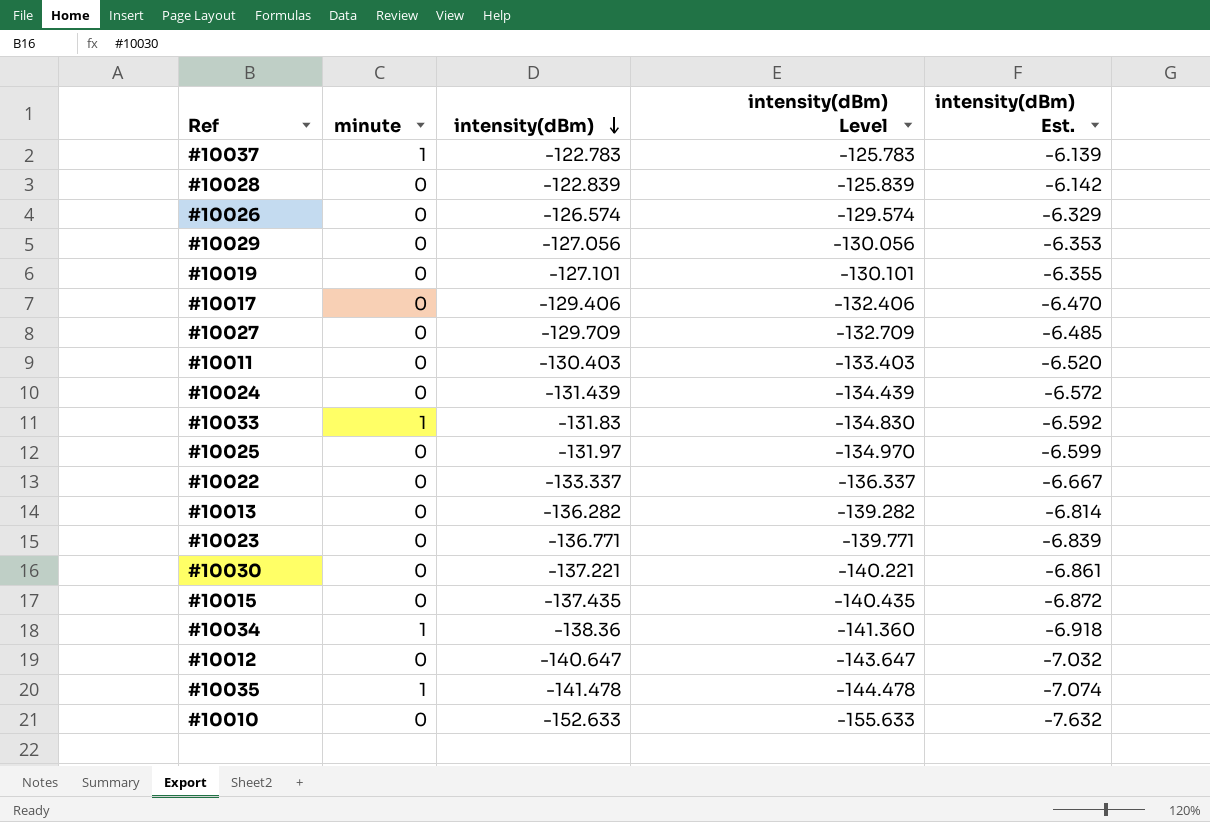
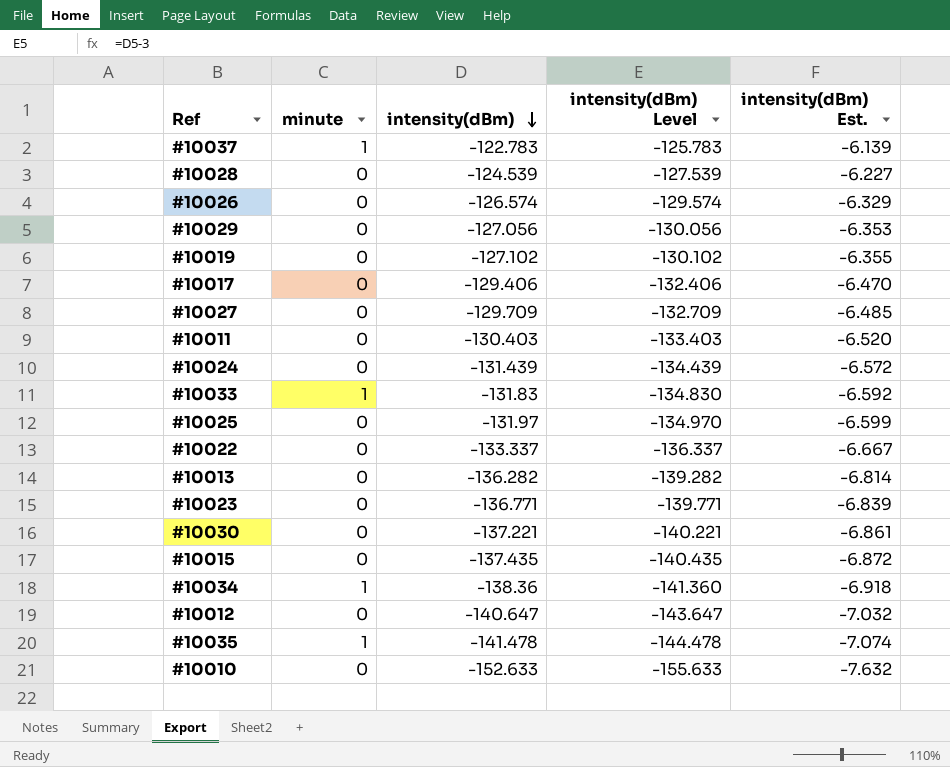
#10028 | intensity(dBm): -122.839 -> -124.539
#10028 | intensity(dBm) Level: -125.839 -> -127.539
#10028 | intensity(dBm) Est.: -6.142 -> -6.227
#10019 | intensity(dBm): -127.101 -> -127.102
#10019 | intensity(dBm) Level: -130.101 -> -130.102

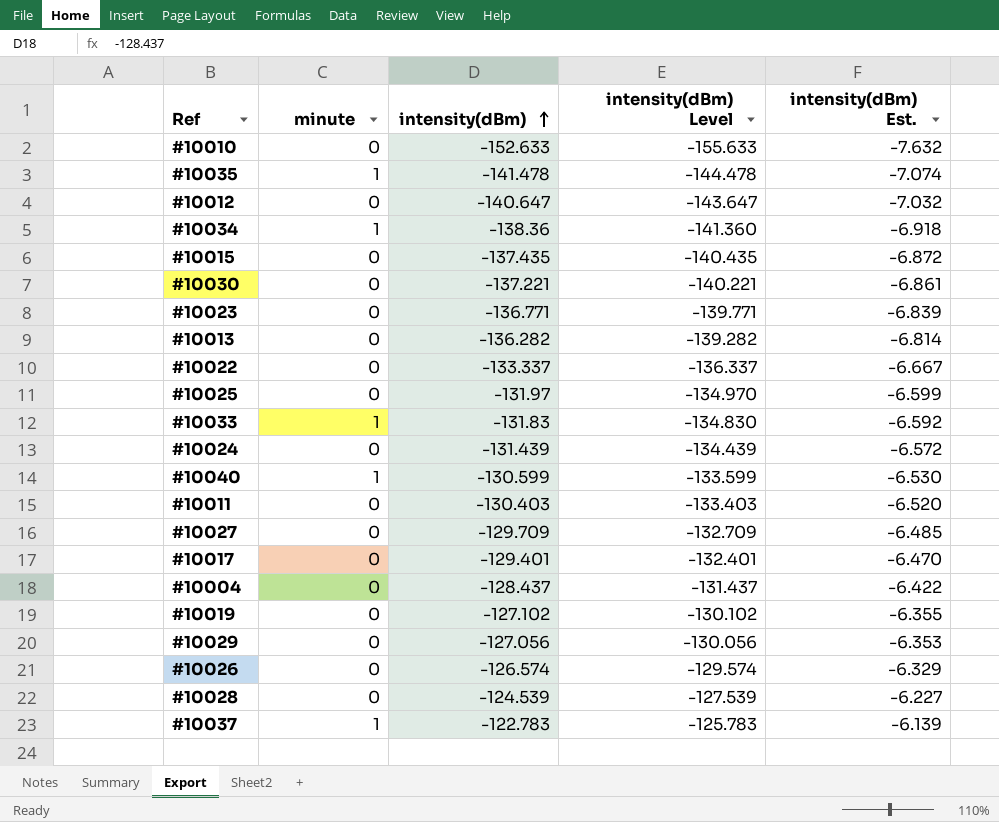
row order: intensity(dBm) descending -> intensity(dBm) ascending
row #10040: none -> 1 | -130.599 | -133.599 | -6.530
#10017 | intensity(dBm): -129.406 -> -129.401
#10017 | intensity(dBm) Level: -132.406 -> -132.401
row #10004: none -> 0 | -128.437 | -131.437 | -6.422

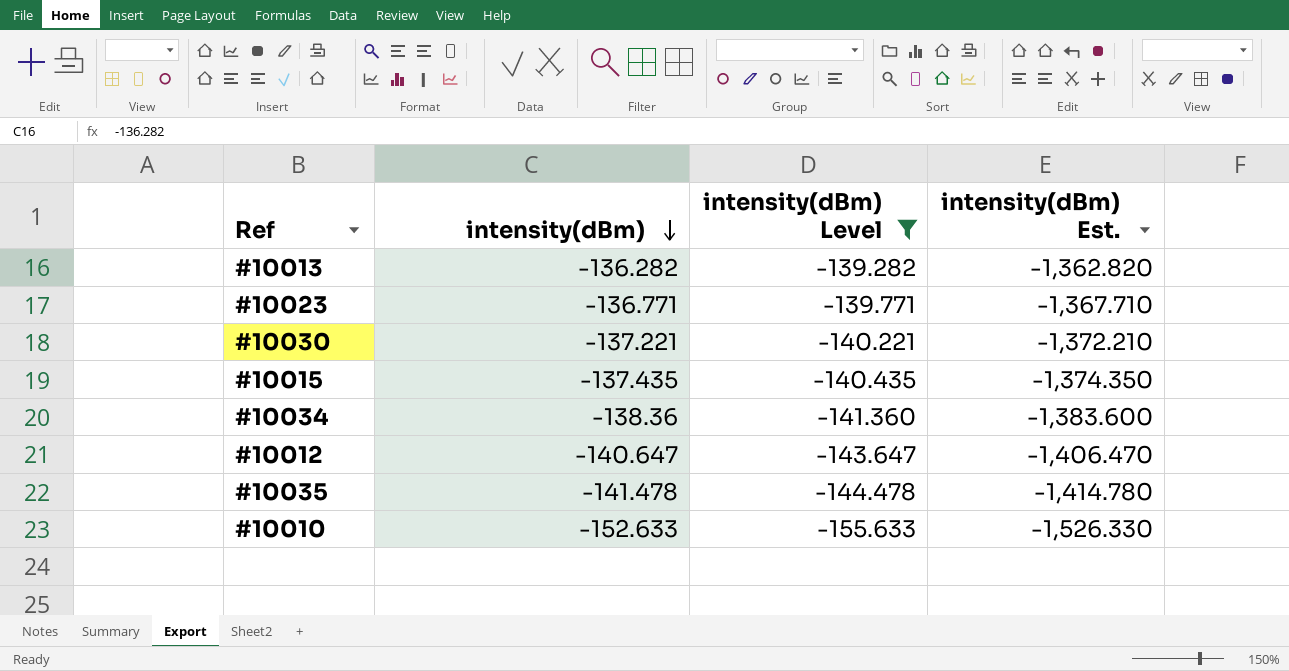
filter: none -> intensity(dBm) Level <= -139.282
row order: intensity(dBm) ascending -> intensity(dBm) descending
column minute | position: 2 -> none
column intensity(dBm) Est. | formula: [intensity(dBm)] * 0.05 -> [intensity(dBm)] * 10

